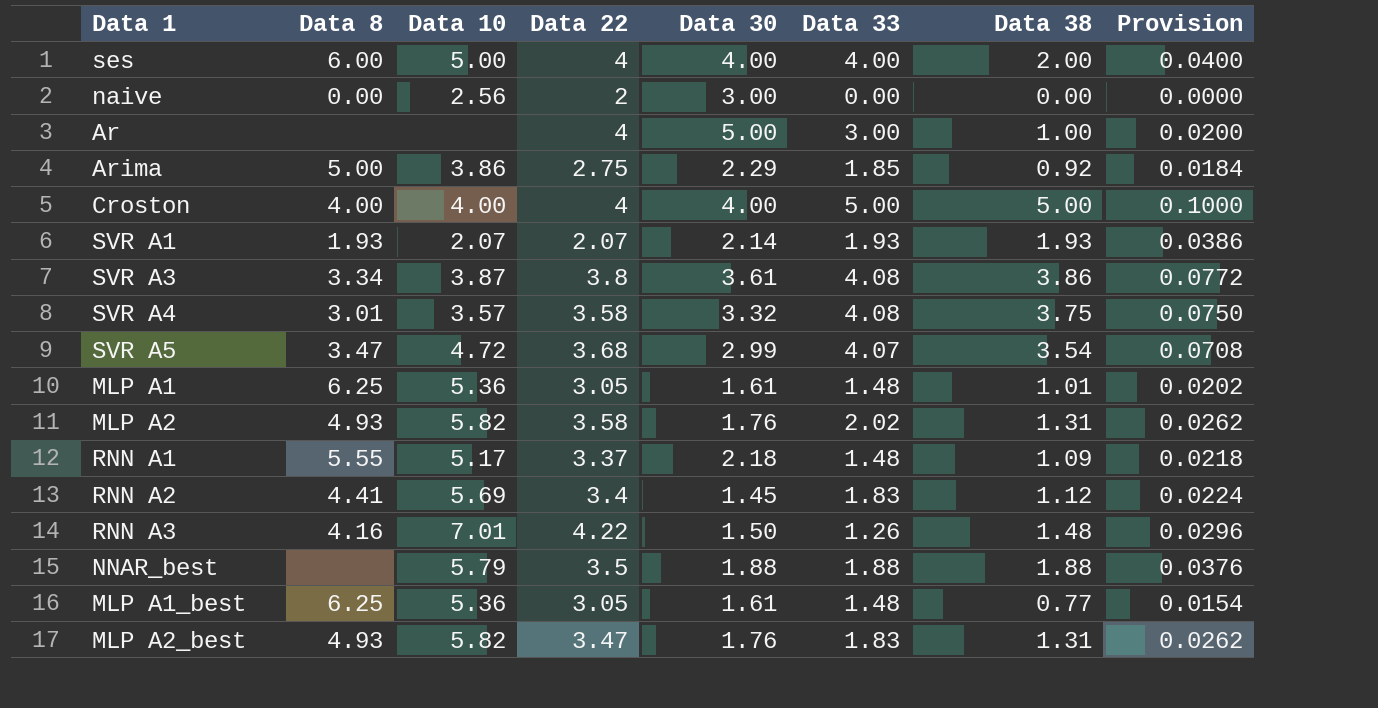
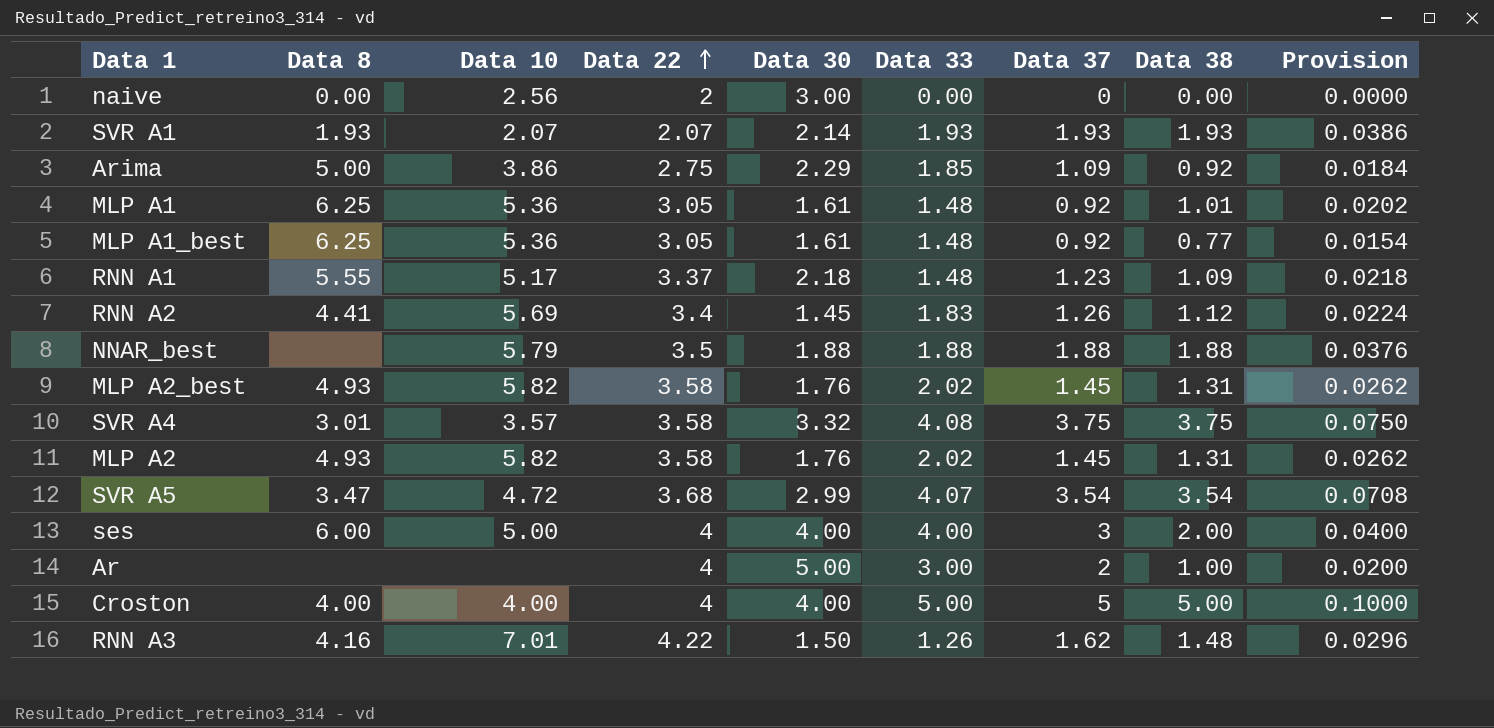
row order: none -> Data 22 ascending
column Data 37 | position: none -> 7
row SVR A3: 3.34 | 3.87 | 3.8 | 3.61 | 4.08 | 3.86 | 0.0772 -> none
MLP A2_best | Data 22: 3.47 -> 3.58
MLP A2_best | Data 33: 1.83 -> 2.02

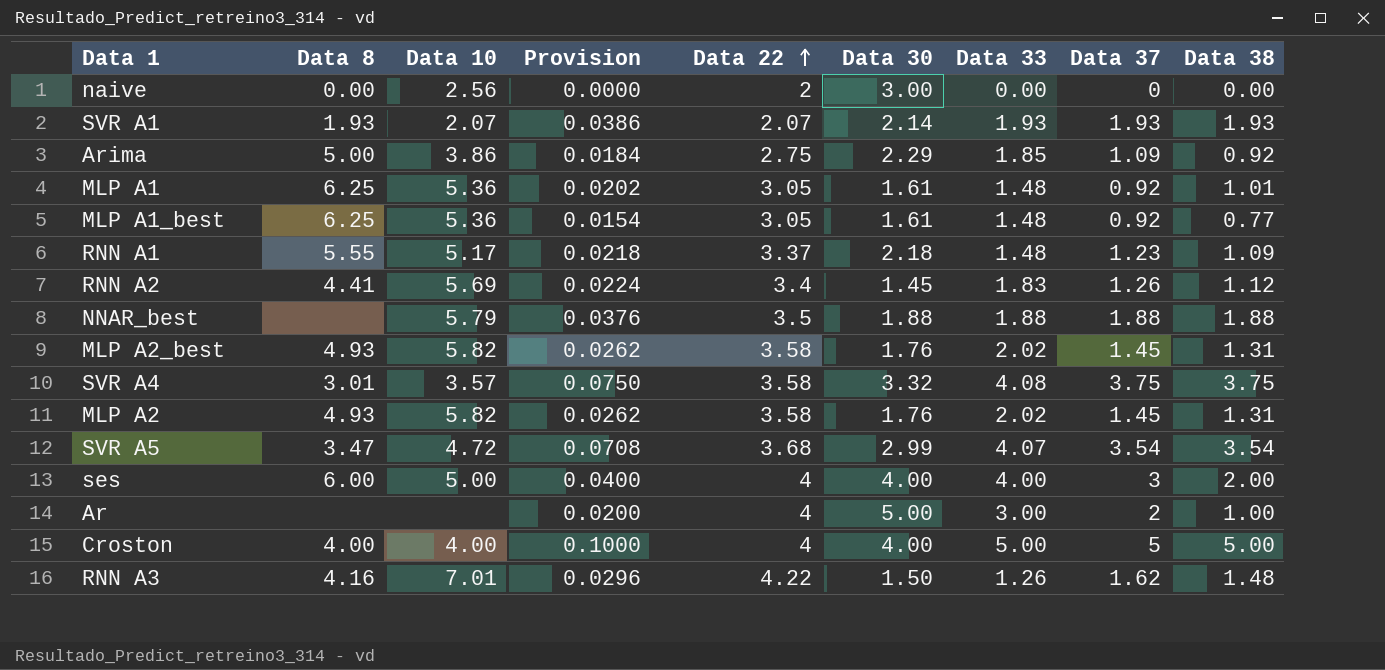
column Provision | position: 9 -> 4

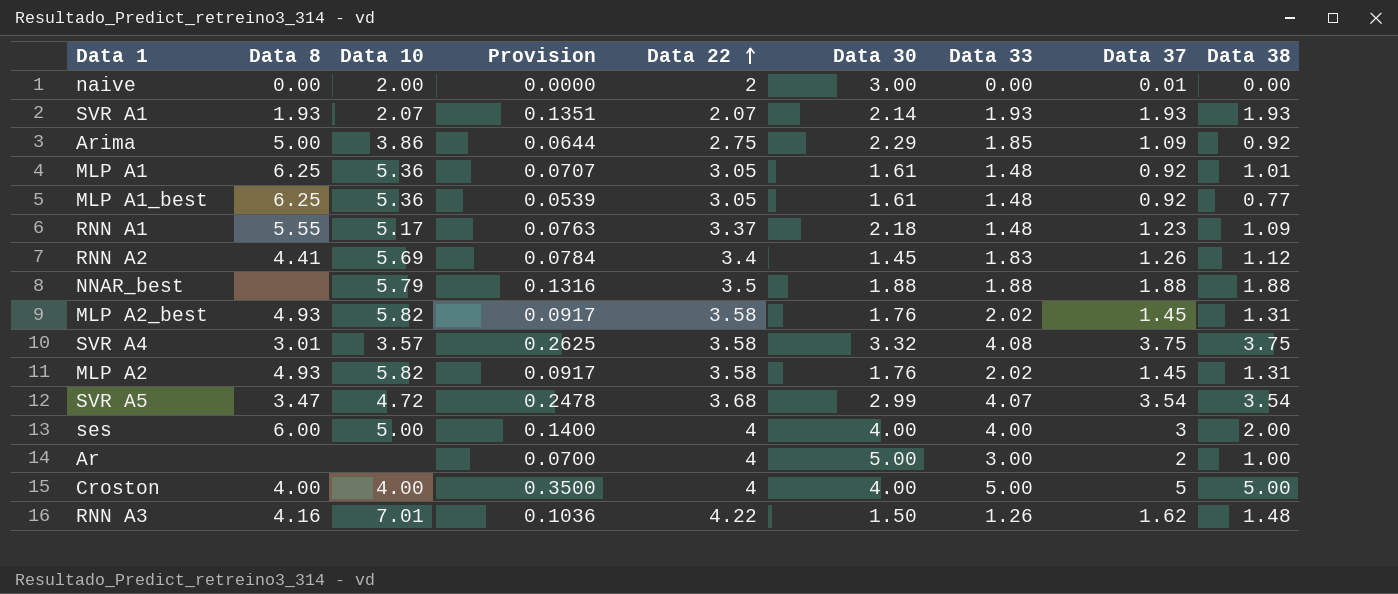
column Provision | formula: [Data 38] * 0.02 -> [Data 38] * 0.07
naive | Data 10: 2.56 -> 2.00
naive | Data 37: 0 -> 0.01

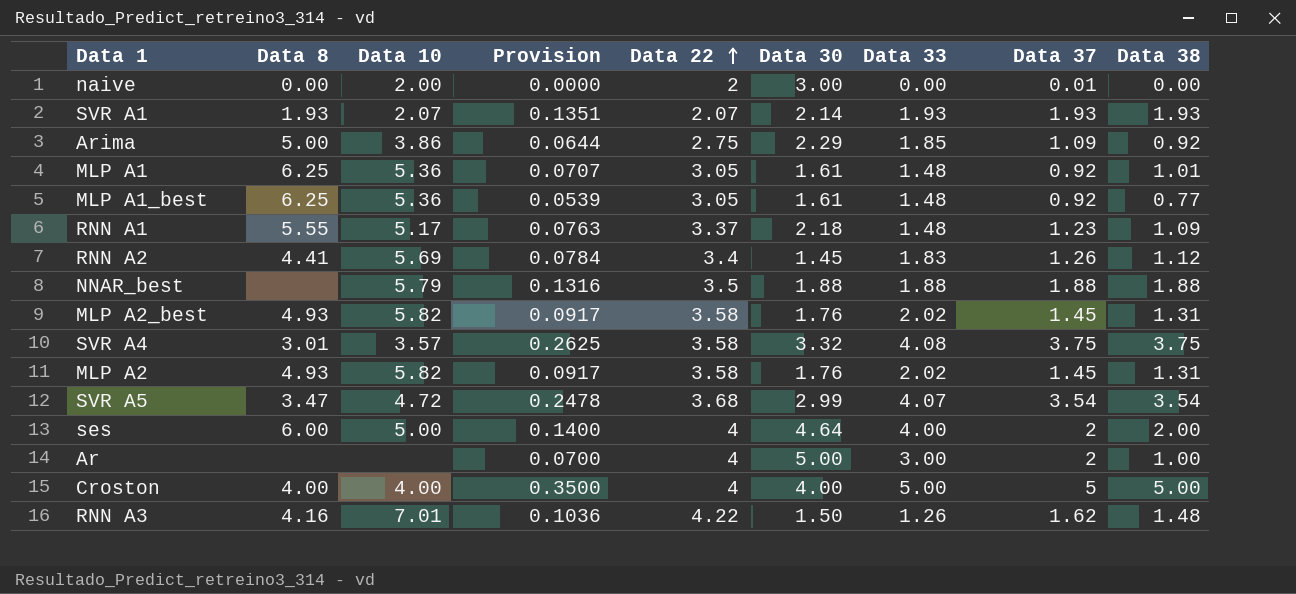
ses | Data 30: 4.00 -> 4.64
ses | Data 37: 3 -> 2

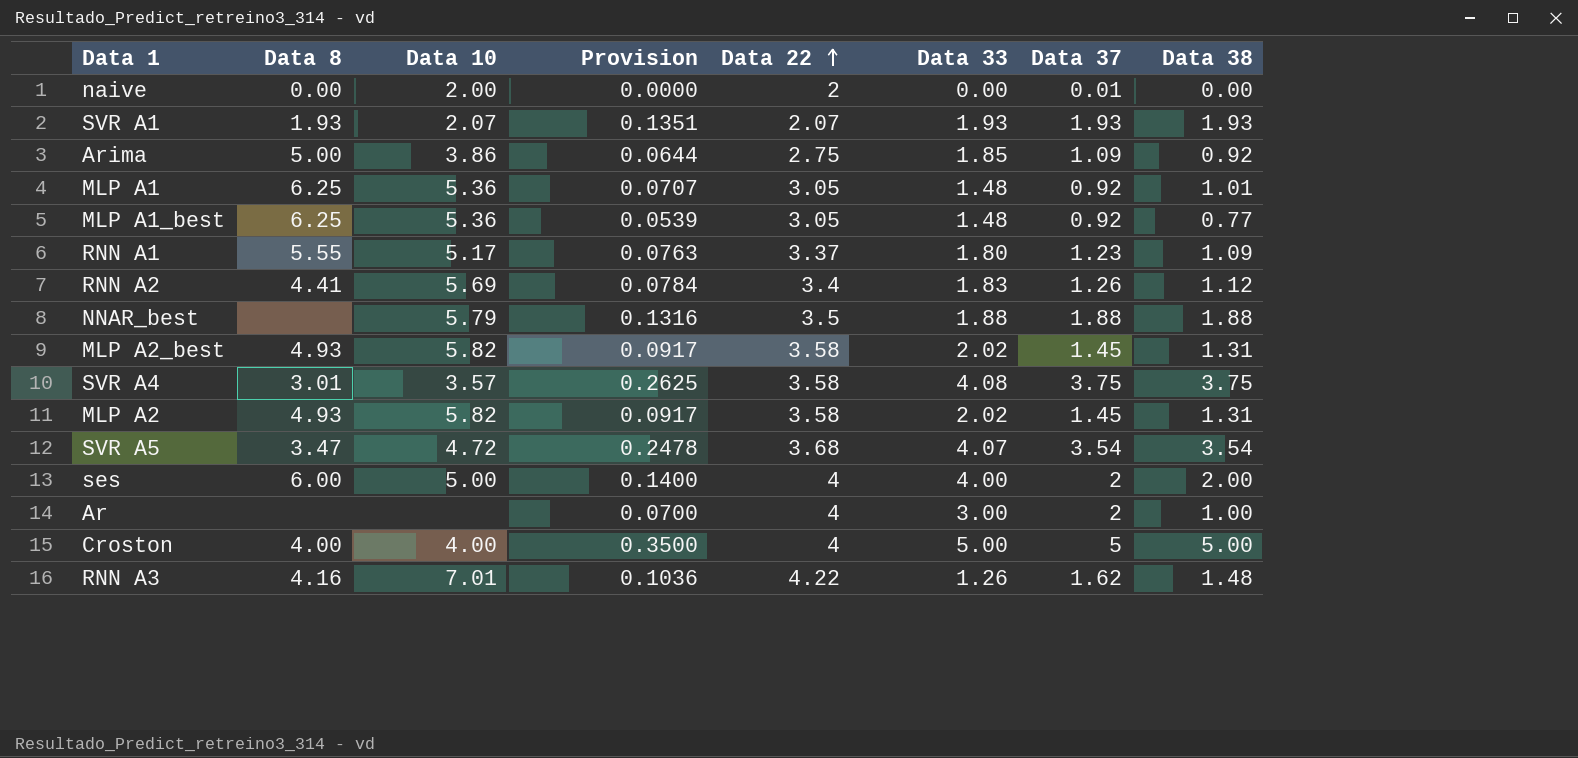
column Data 30 | position: 6 -> none
RNN A1 | Data 33: 1.48 -> 1.80

